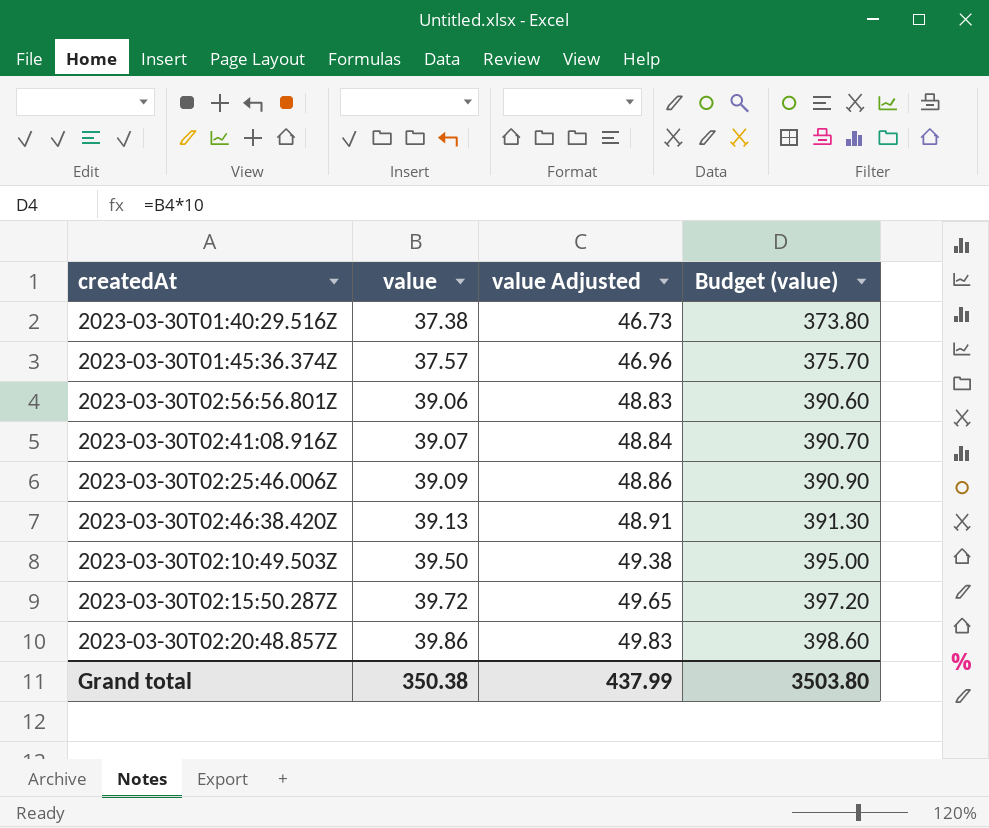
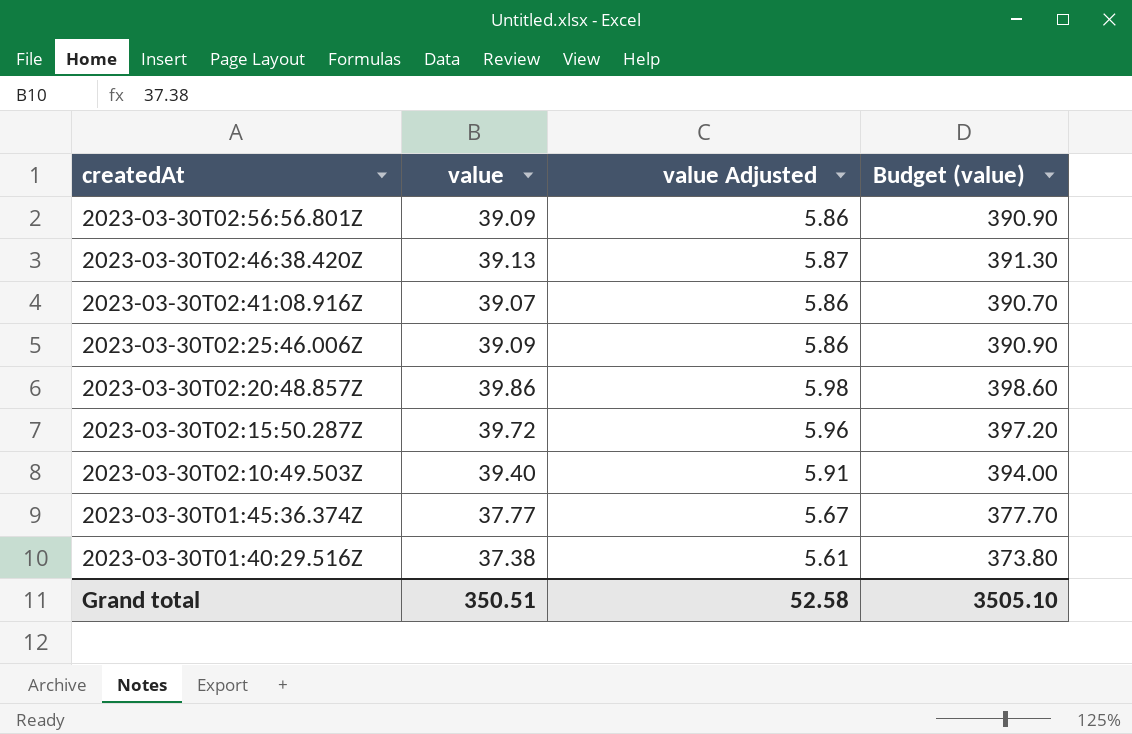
row order: value ascending -> createdAt descending
column value Adjusted | formula: [value] * 1.25 -> [value] * 0.15
2023-03-30T02:56:56.801Z | value: 39.06 -> 39.09
2023-03-30T02:56:56.801Z | Budget (value): 390.60 -> 390.90
2023-03-30T02:10:49.503Z | value: 39.50 -> 39.40
2023-03-30T02:10:49.503Z | Budget (value): 395.00 -> 394.00
2023-03-30T01:45:36.374Z | value: 37.57 -> 37.77
2023-03-30T01:45:36.374Z | Budget (value): 375.70 -> 377.70
Grand total | value: 350.38 -> 350.51
Grand total | value Adjusted: 437.99 -> 52.58
Grand total | Budget (value): 3503.80 -> 3505.10

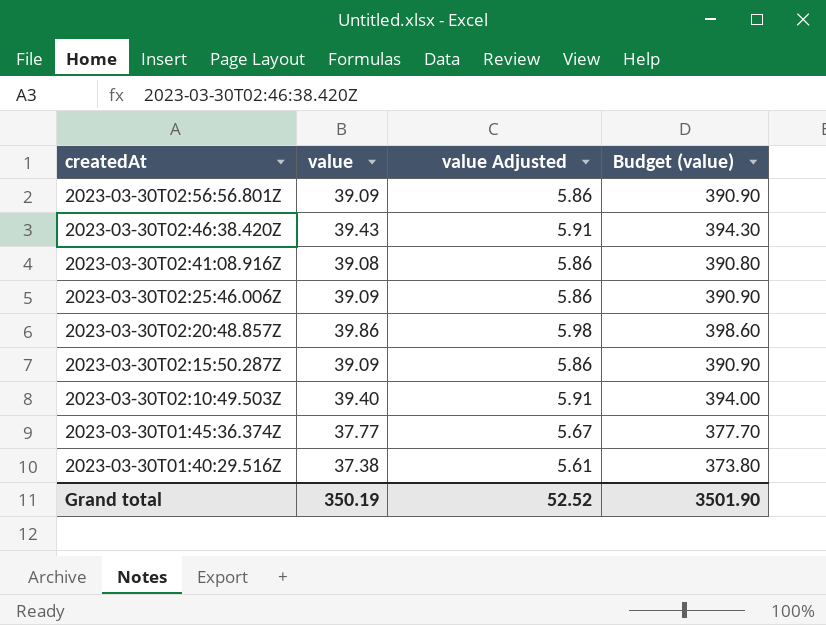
2023-03-30T02:46:38.420Z | value: 39.13 -> 39.43
2023-03-30T02:46:38.420Z | value Adjusted: 5.87 -> 5.91
2023-03-30T02:46:38.420Z | Budget (value): 391.30 -> 394.30
2023-03-30T02:41:08.916Z | value: 39.07 -> 39.08
2023-03-30T02:41:08.916Z | Budget (value): 390.70 -> 390.80
2023-03-30T02:15:50.287Z | value: 39.72 -> 39.09
2023-03-30T02:15:50.287Z | value Adjusted: 5.96 -> 5.86
2023-03-30T02:15:50.287Z | Budget (value): 397.20 -> 390.90
Grand total | value: 350.51 -> 350.19
Grand total | value Adjusted: 52.58 -> 52.52
Grand total | Budget (value): 3505.10 -> 3501.90

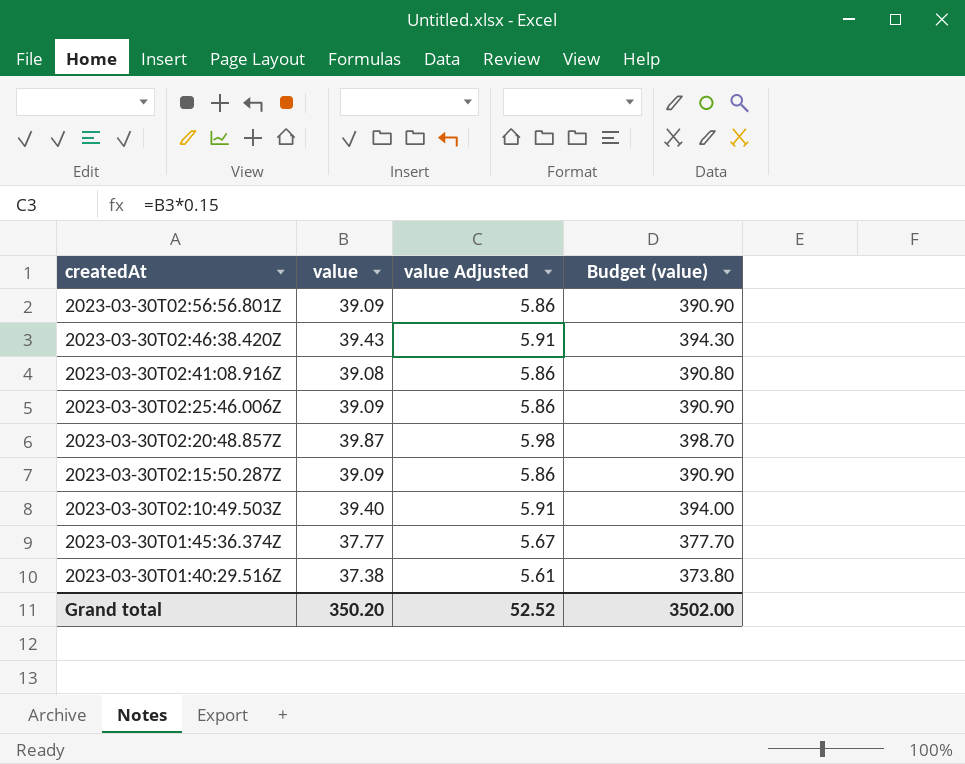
2023-03-30T02:20:48.857Z | value: 39.86 -> 39.87
2023-03-30T02:20:48.857Z | Budget (value): 398.60 -> 398.70
Grand total | value: 350.19 -> 350.20
Grand total | Budget (value): 3501.90 -> 3502.00

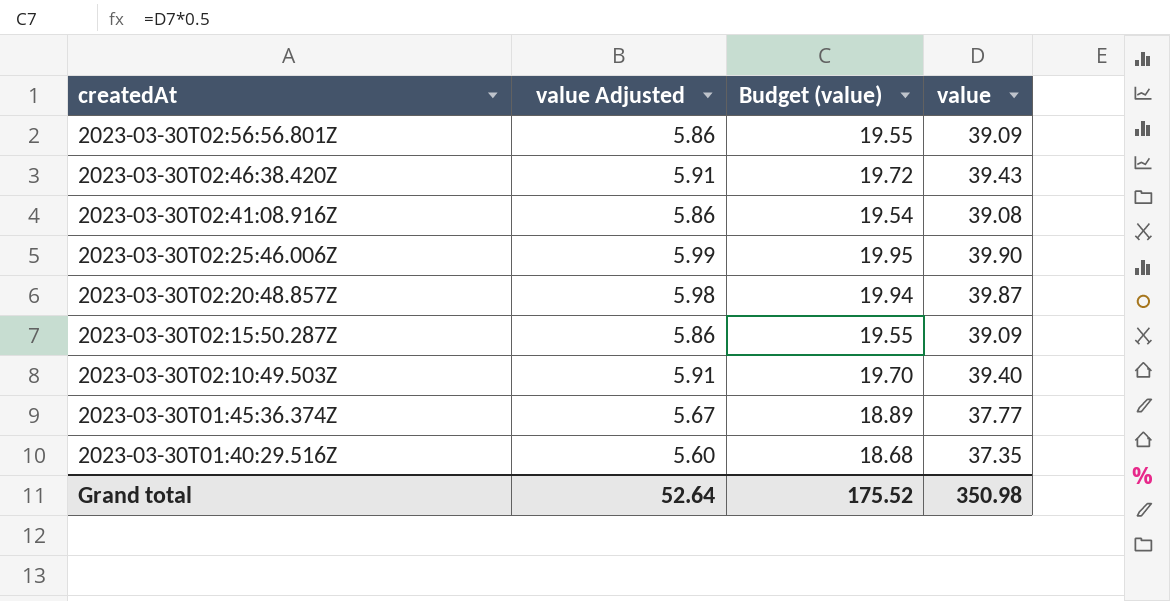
column Budget (value) | formula: [value] * 10 -> [value] * 0.5
column value | position: 2 -> 4
2023-03-30T02:25:46.006Z | value Adjusted: 5.86 -> 5.99
2023-03-30T02:25:46.006Z | value: 39.09 -> 39.90
2023-03-30T01:40:29.516Z | value Adjusted: 5.61 -> 5.60
2023-03-30T01:40:29.516Z | value: 37.38 -> 37.35
Grand total | value Adjusted: 52.52 -> 52.64
Grand total | Budget (value): 3502.00 -> 175.52
Grand total | value: 350.20 -> 350.98

